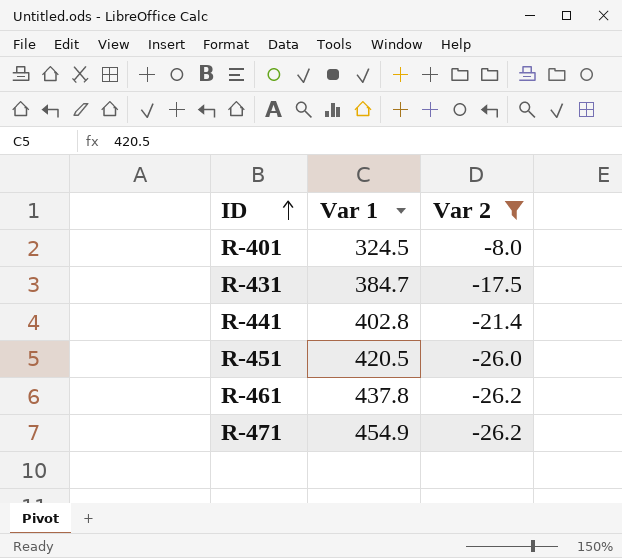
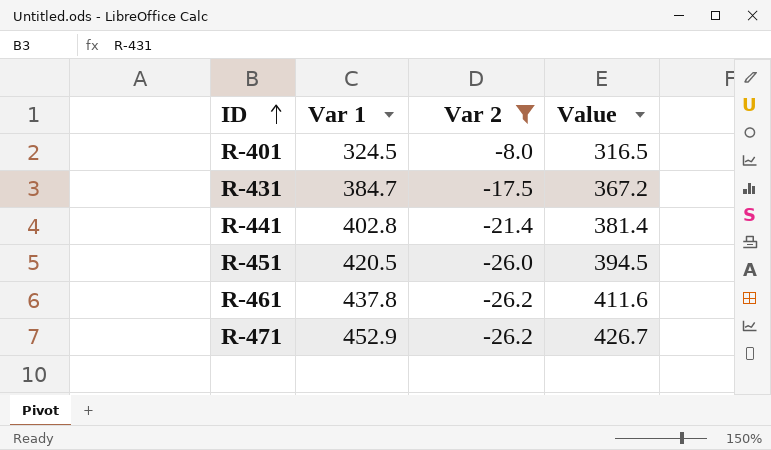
column Value | formula: none -> [Var 1] + [Var 2]
R-471 | Var 1: 454.9 -> 452.9

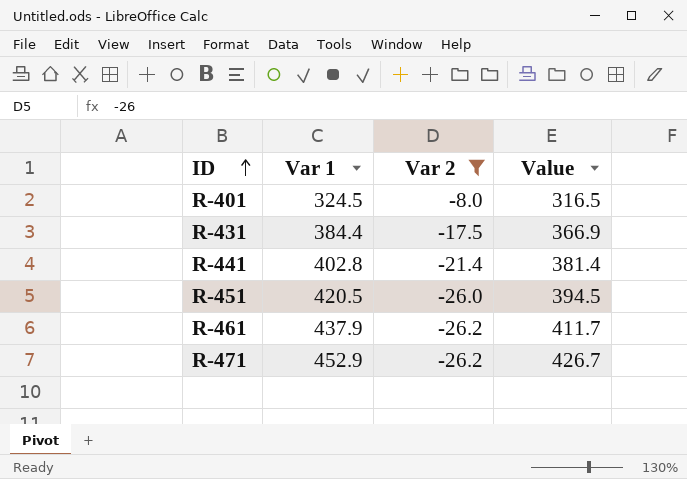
R-431 | Var 1: 384.7 -> 384.4
R-431 | Value: 367.2 -> 366.9
R-461 | Var 1: 437.8 -> 437.9
R-461 | Value: 411.6 -> 411.7

